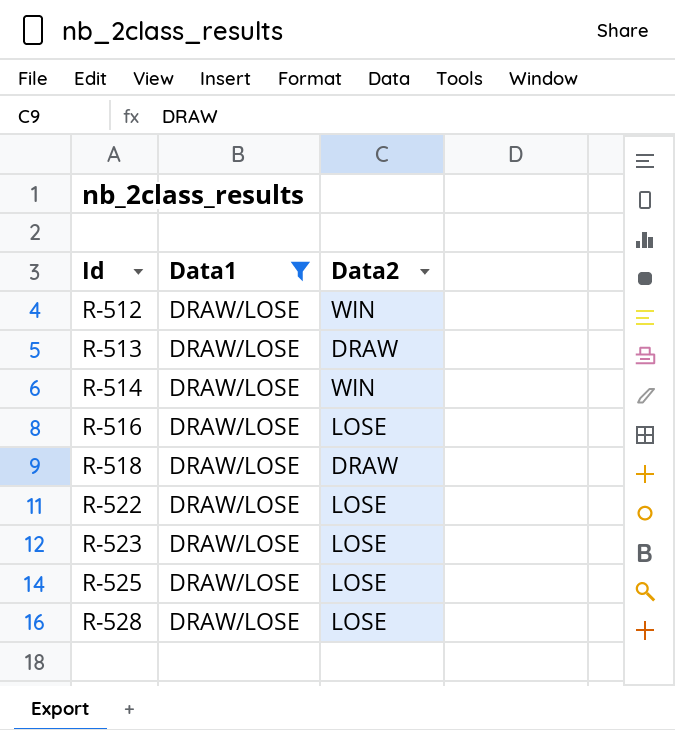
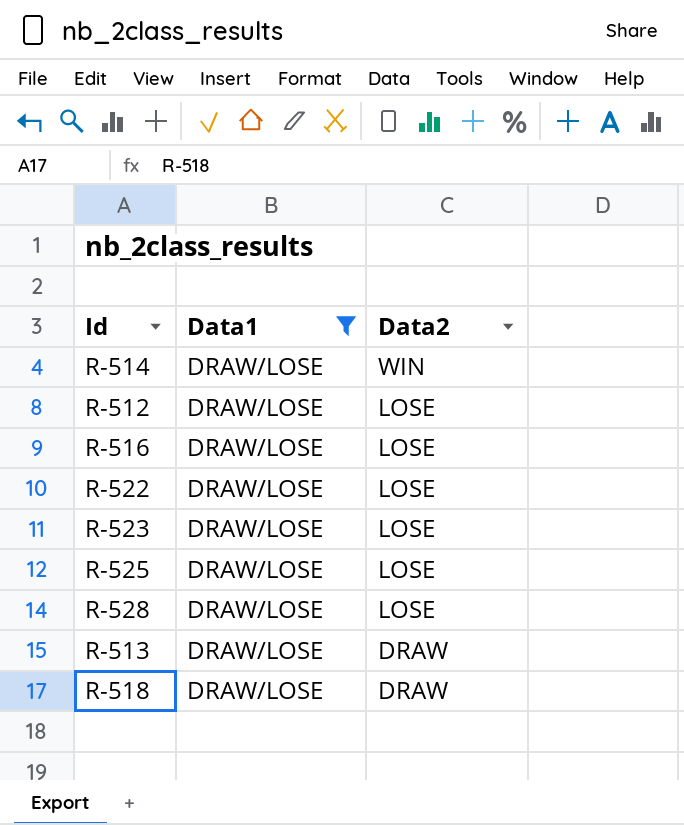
row order: Id ascending -> Data2 descending
R-512 | Data2: WIN -> LOSE

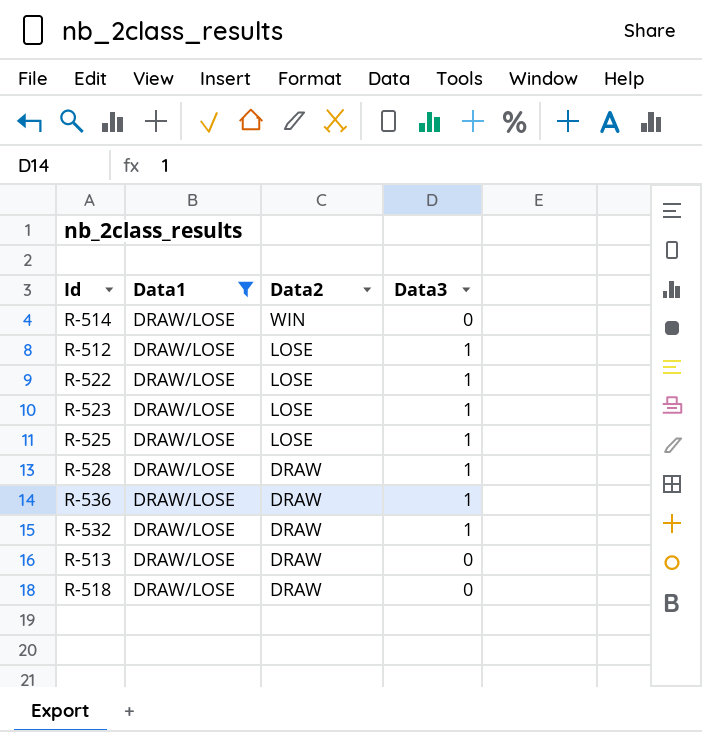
column Data3 | position: none -> 4
row R-516: DRAW/LOSE | LOSE -> none
R-528 | Data2: LOSE -> DRAW
row R-536: none -> DRAW/LOSE | DRAW | 1
row R-532: none -> DRAW/LOSE | DRAW | 1

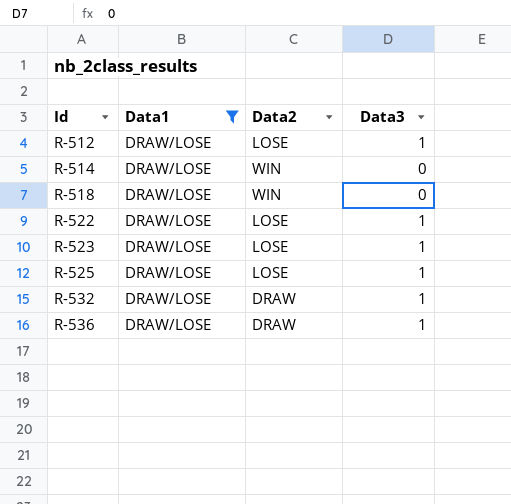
row order: Data2 descending -> Id ascending
row R-528: DRAW/LOSE | DRAW | 1 -> none
row R-513: DRAW/LOSE | DRAW | 0 -> none
R-518 | Data2: DRAW -> WIN

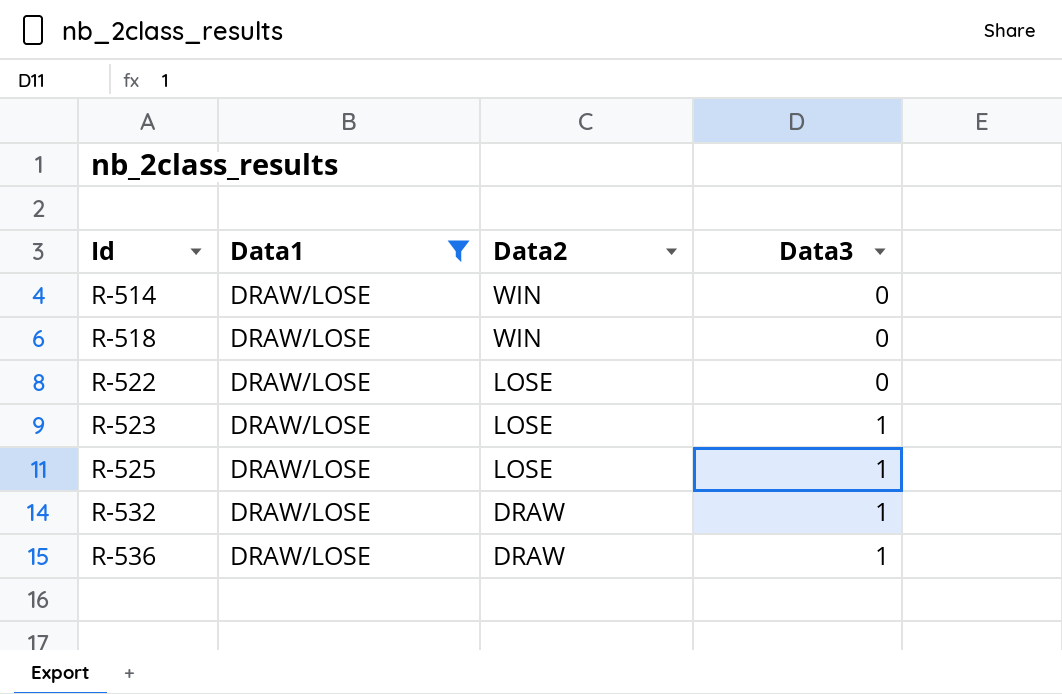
row R-512: DRAW/LOSE | LOSE | 1 -> none
R-522 | Data3: 1 -> 0

